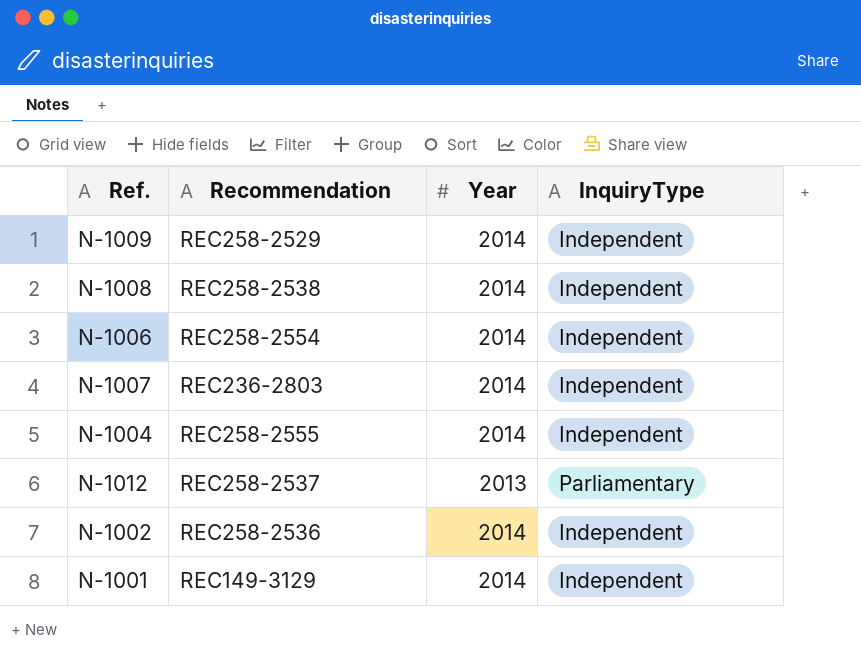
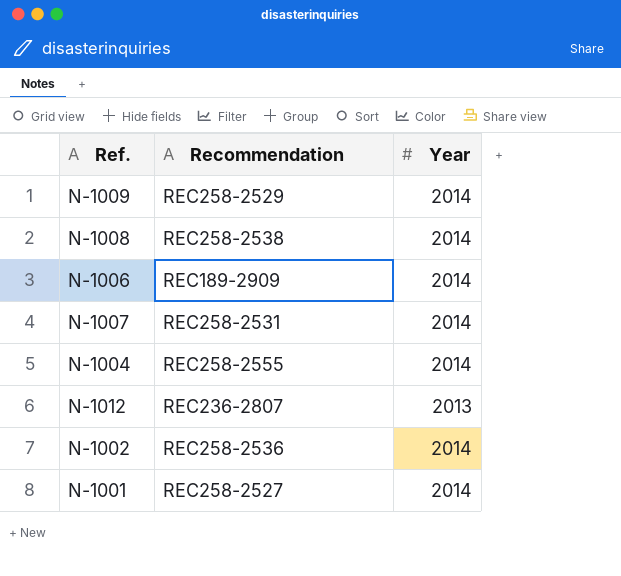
column InquiryType | position: 4 -> none
N-1006 | Recommendation: REC258-2554 -> REC189-2909
N-1007 | Recommendation: REC236-2803 -> REC258-2531
N-1012 | Recommendation: REC258-2537 -> REC236-2807
N-1001 | Recommendation: REC149-3129 -> REC258-2527

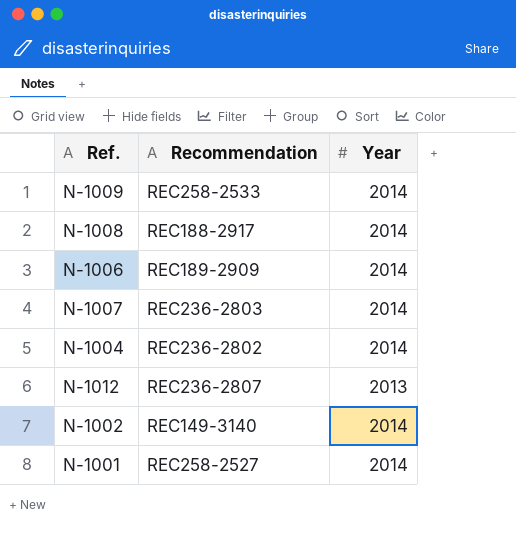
N-1009 | Recommendation: REC258-2529 -> REC258-2533
N-1008 | Recommendation: REC258-2538 -> REC188-2917
N-1007 | Recommendation: REC258-2531 -> REC236-2803
N-1004 | Recommendation: REC258-2555 -> REC236-2802
N-1002 | Recommendation: REC258-2536 -> REC149-3140

